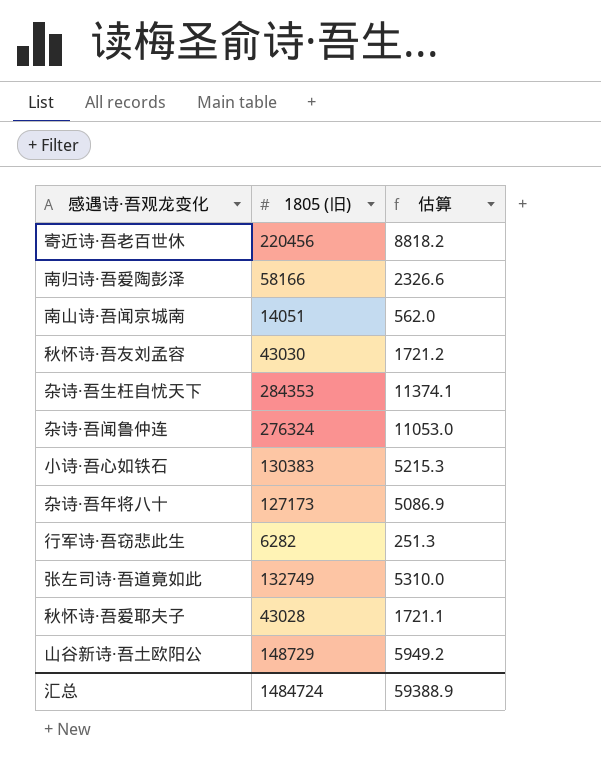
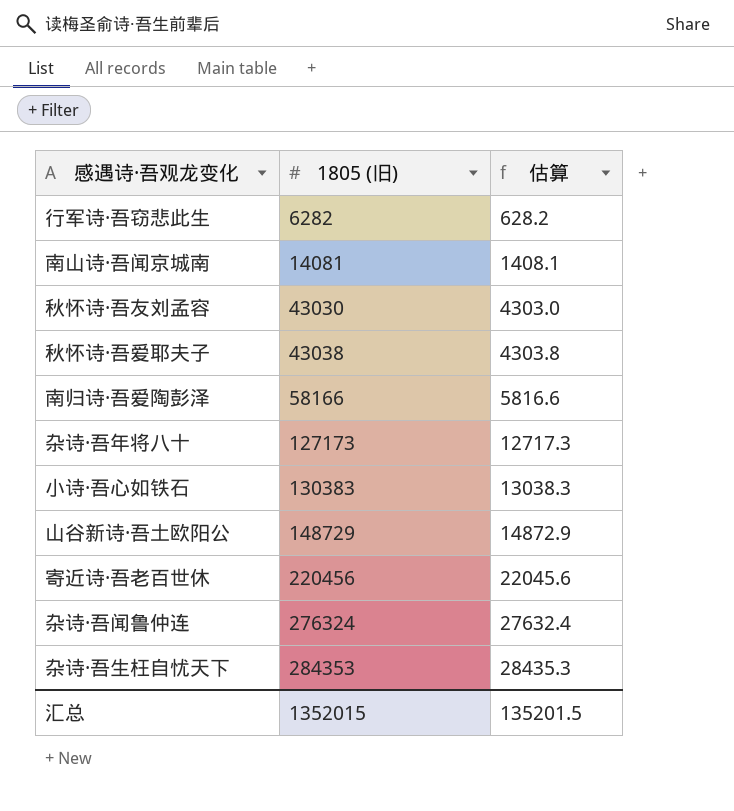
row order: none -> 1805 (旧) ascending
column 估算 | formula: [1805 (旧)] * 0.04 -> [1805 (旧)] * 0.1
row 张左司诗·吾道竟如此: 132749 | 5310.0 -> none
南山诗·吾闻京城南 | 1805 (旧): 14051 -> 14081
秋怀诗·吾爱耶夫子 | 1805 (旧): 43028 -> 43038
汇总 | 1805 (旧): 1484724 -> 1352015
汇总 | 估算: 59388.9 -> 135201.5

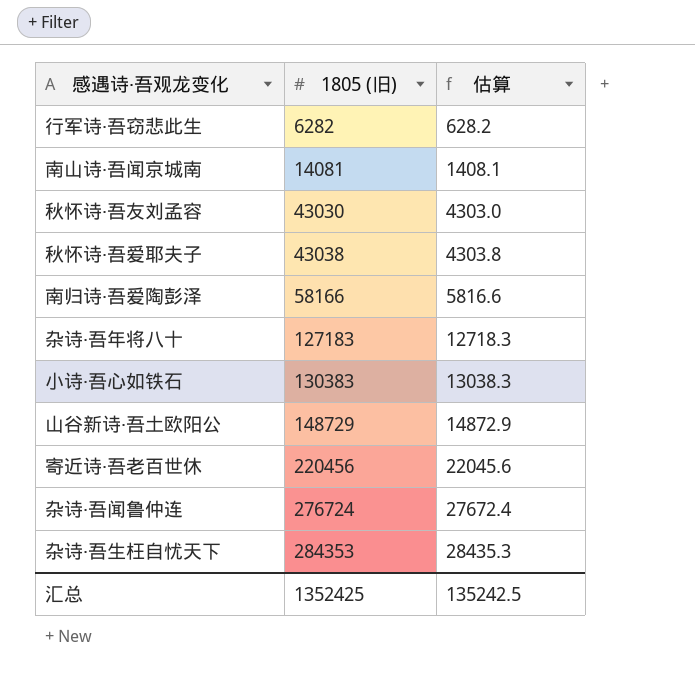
杂诗·吾年将八十 | 1805 (旧): 127173 -> 127183
杂诗·吾年将八十 | 估算: 12717.3 -> 12718.3
杂诗·吾闻鲁仲连 | 1805 (旧): 276324 -> 276724
杂诗·吾闻鲁仲连 | 估算: 27632.4 -> 27672.4
汇总 | 1805 (旧): 1352015 -> 1352425
汇总 | 估算: 135201.5 -> 135242.5

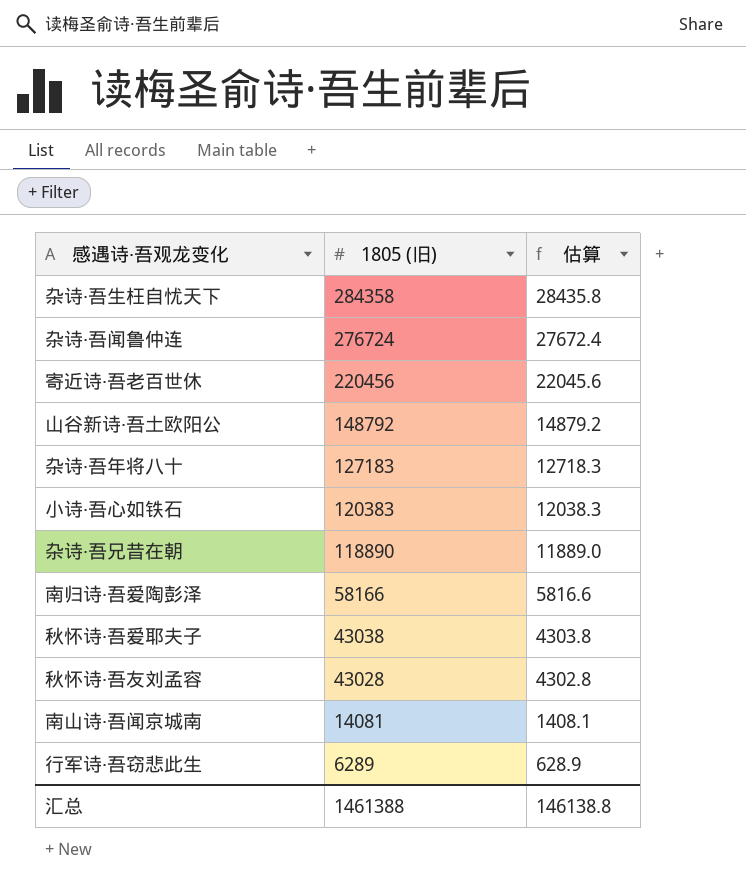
row order: 1805 (旧) ascending -> 1805 (旧) descending
杂诗·吾生枉自忧天下 | 1805 (旧): 284353 -> 284358
杂诗·吾生枉自忧天下 | 估算: 28435.3 -> 28435.8
山谷新诗·吾土欧阳公 | 1805 (旧): 148729 -> 148792
山谷新诗·吾土欧阳公 | 估算: 14872.9 -> 14879.2
小诗·吾心如铁石 | 1805 (旧): 130383 -> 120383
小诗·吾心如铁石 | 估算: 13038.3 -> 12038.3
row 杂诗·吾兄昔在朝: none -> 118890 | 11889.0
秋怀诗·吾友刘孟容 | 1805 (旧): 43030 -> 43028
秋怀诗·吾友刘孟容 | 估算: 4303.0 -> 4302.8
行军诗·吾窃悲此生 | 1805 (旧): 6282 -> 6289
行军诗·吾窃悲此生 | 估算: 628.2 -> 628.9
汇总 | 1805 (旧): 1352425 -> 1461388
汇总 | 估算: 135242.5 -> 146138.8

